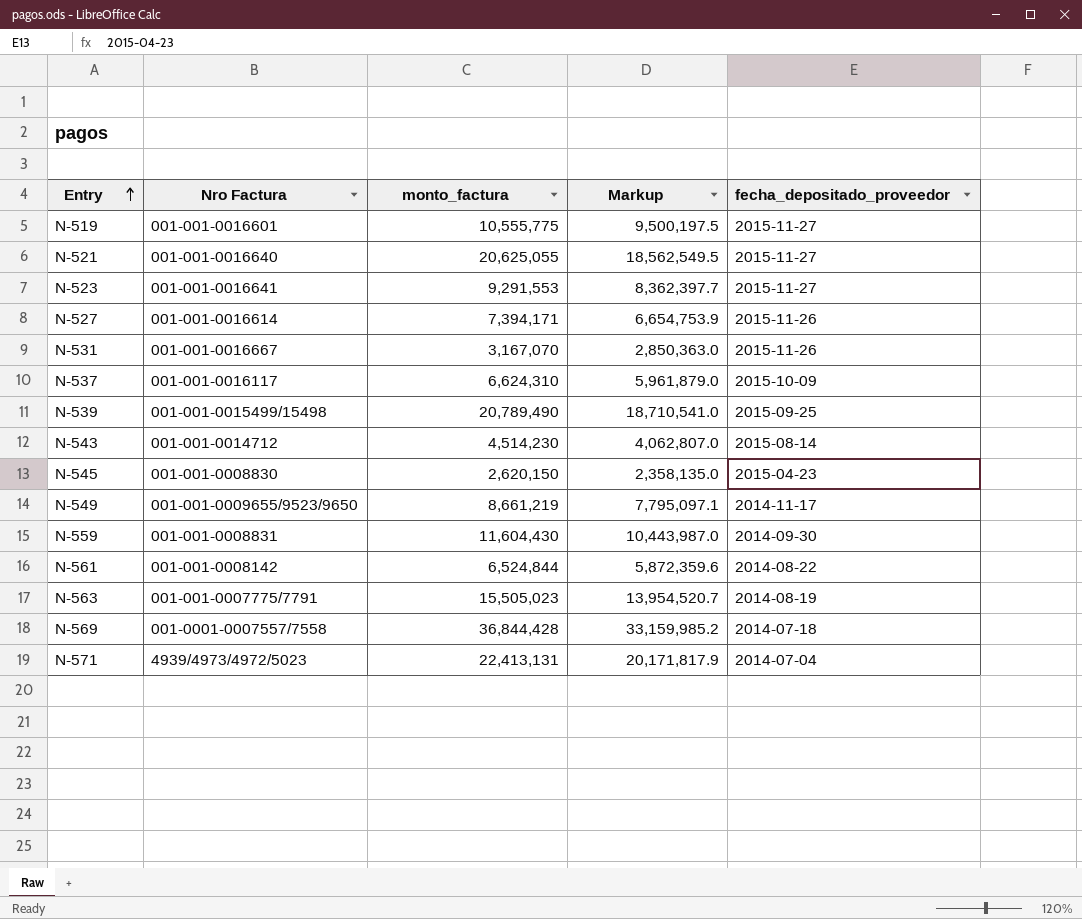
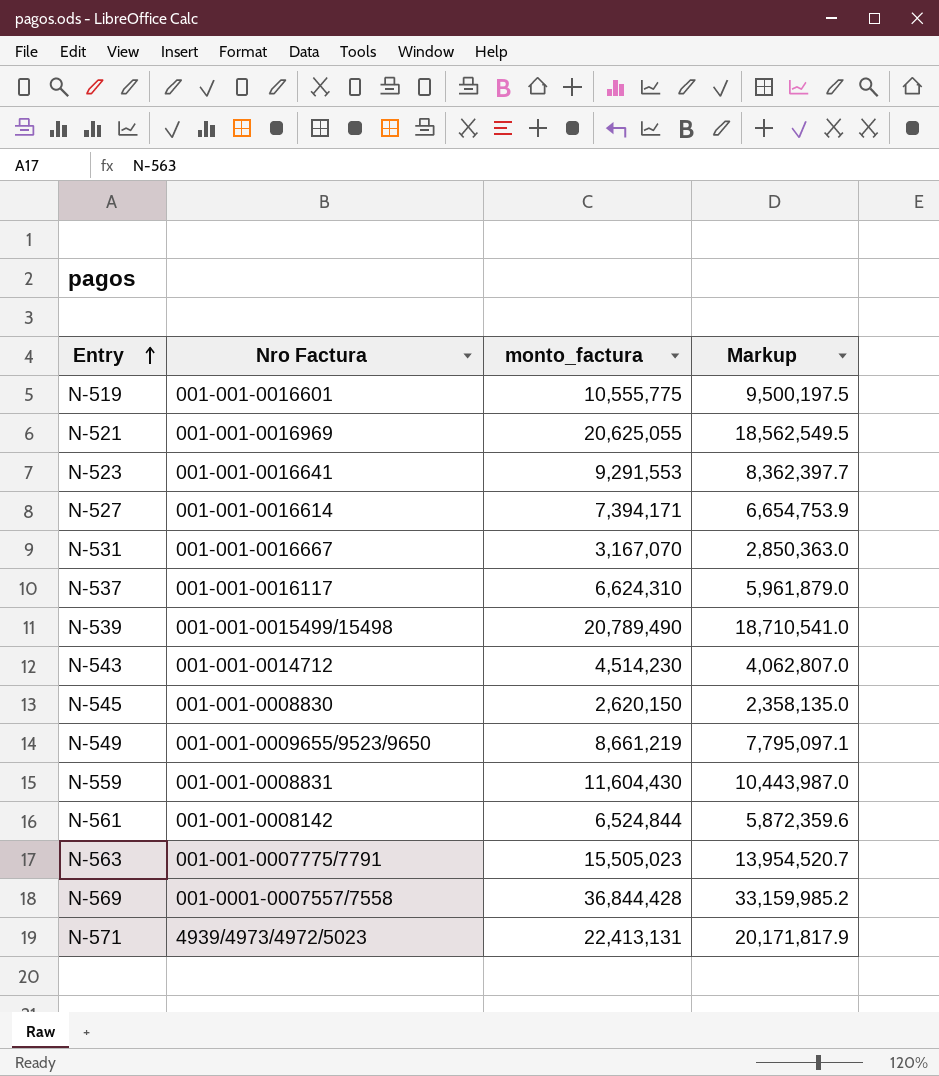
column fecha_depositado_proveedor | position: 5 -> none
N-521 | Nro Factura: 001-001-0016640 -> 001-001-0016969

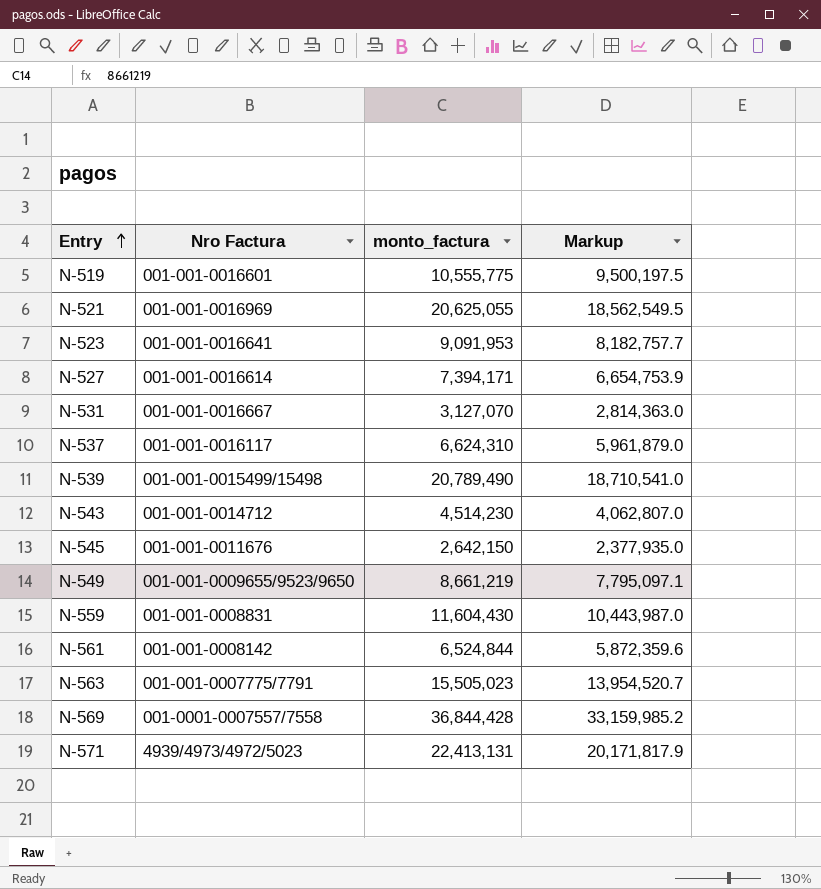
N-523 | monto_factura: 9,291,553 -> 9,091,953
N-523 | Markup: 8,362,397.7 -> 8,182,757.7
N-531 | monto_factura: 3,167,070 -> 3,127,070
N-531 | Markup: 2,850,363.0 -> 2,814,363.0
N-545 | Nro Factura: 001-001-0008830 -> 001-001-0011676
N-545 | monto_factura: 2,620,150 -> 2,642,150
N-545 | Markup: 2,358,135.0 -> 2,377,935.0

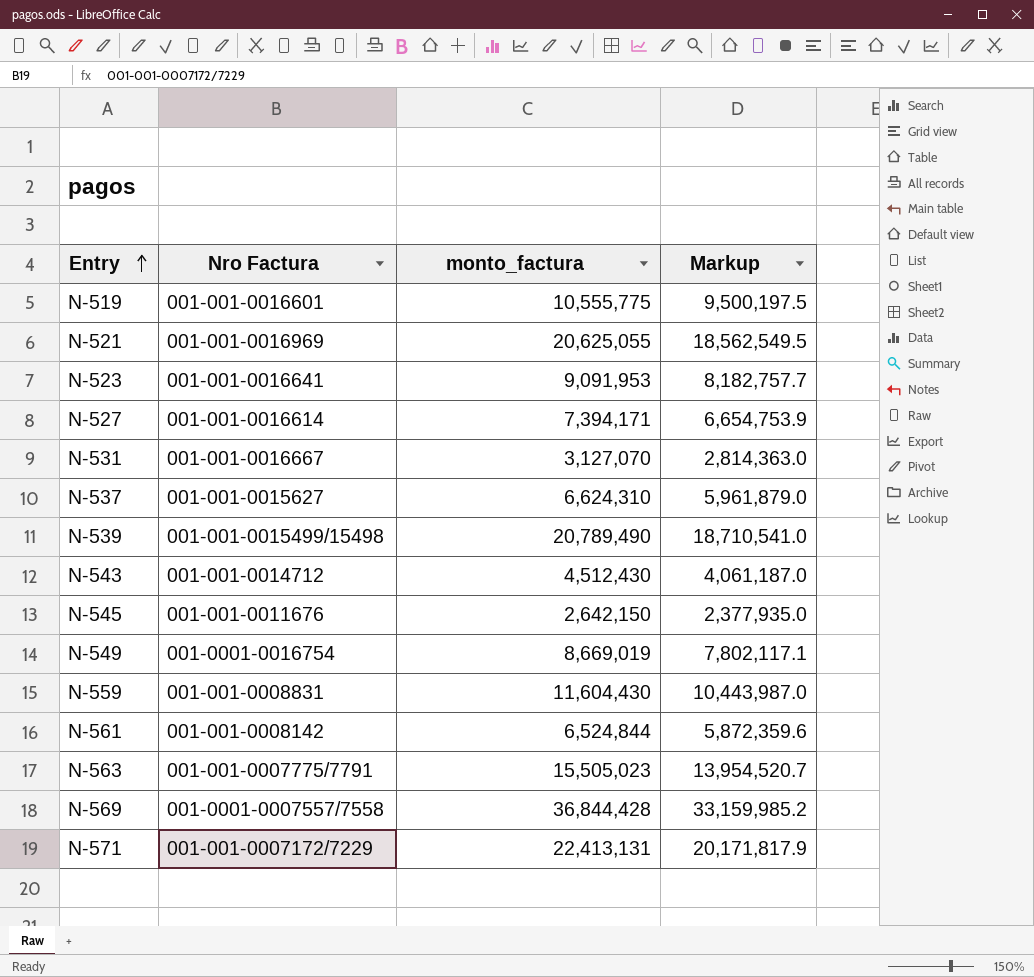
N-537 | Nro Factura: 001-001-0016117 -> 001-001-0015627
N-543 | monto_factura: 4,514,230 -> 4,512,430
N-543 | Markup: 4,062,807.0 -> 4,061,187.0
N-549 | Nro Factura: 001-001-0009655/9523/9650 -> 001-0001-0016754
N-549 | monto_factura: 8,661,219 -> 8,669,019
N-549 | Markup: 7,795,097.1 -> 7,802,117.1
N-571 | Nro Factura: 4939/4973/4972/5023 -> 001-001-0007172/7229

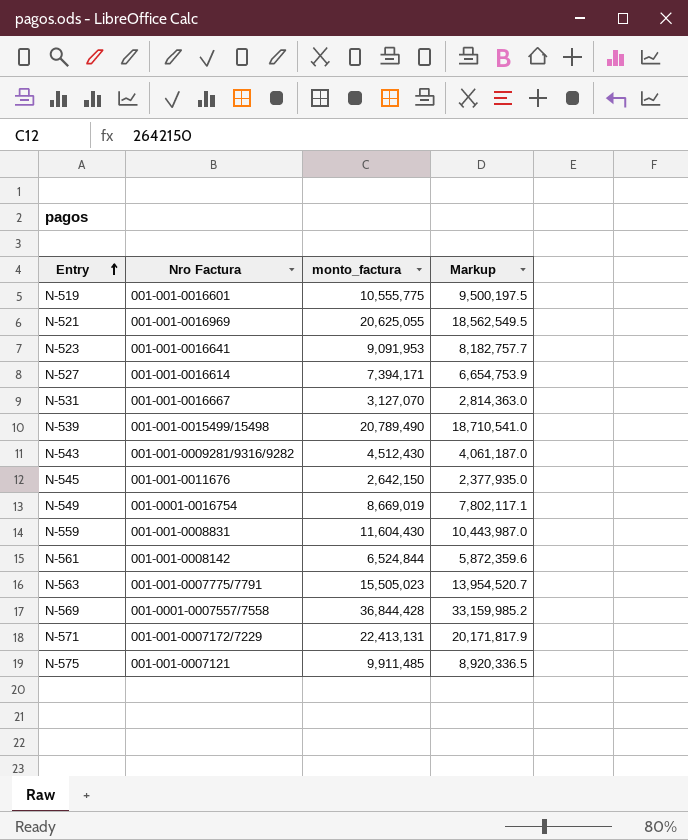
row N-537: 001-001-0015627 | 6,624,310 | 5,961,879.0 -> none
N-543 | Nro Factura: 001-001-0014712 -> 001-001-0009281/9316/9282
row N-575: none -> 001-001-0007121 | 9,911,485 | 8,920,336.5

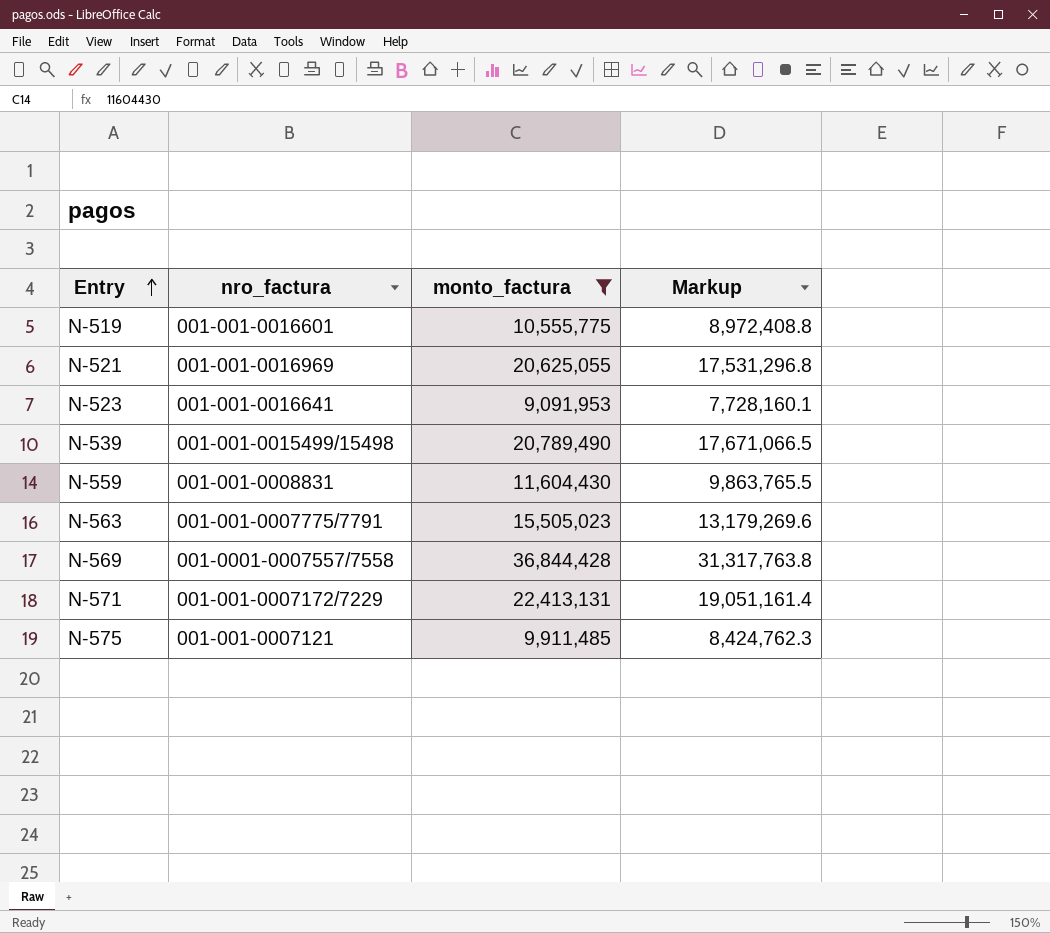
filter: none -> monto_factura >= 9,091,953
column name: Nro Factura -> nro_factura
column Markup | formula: [monto_factura] * 0.9 -> [monto_factura] * 0.85

